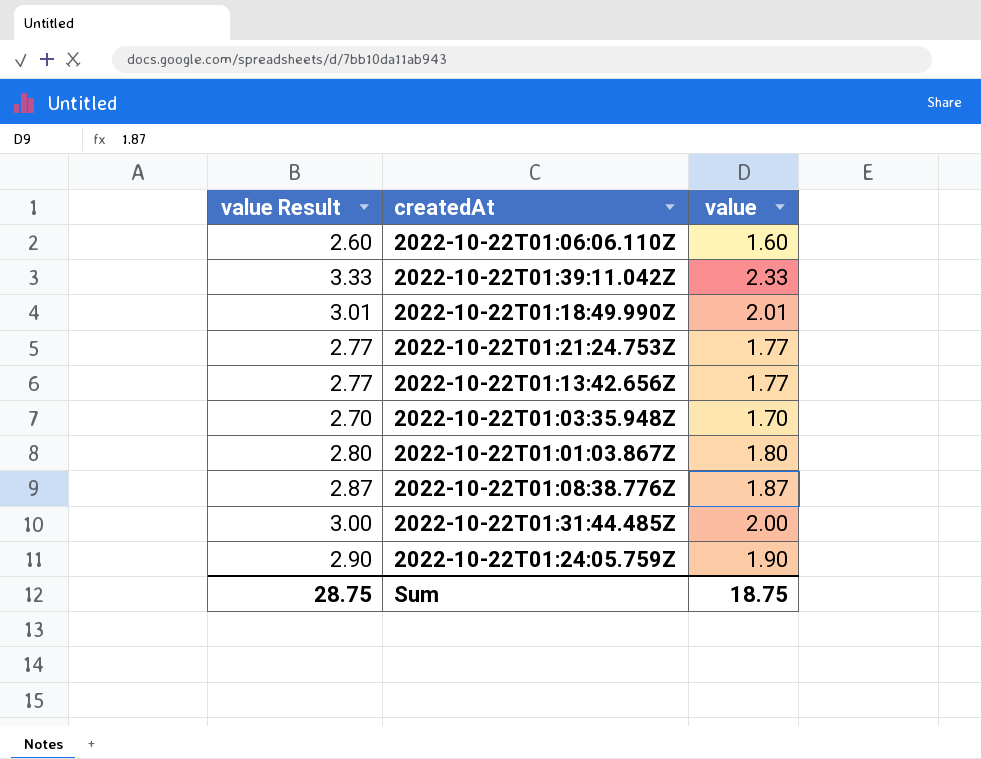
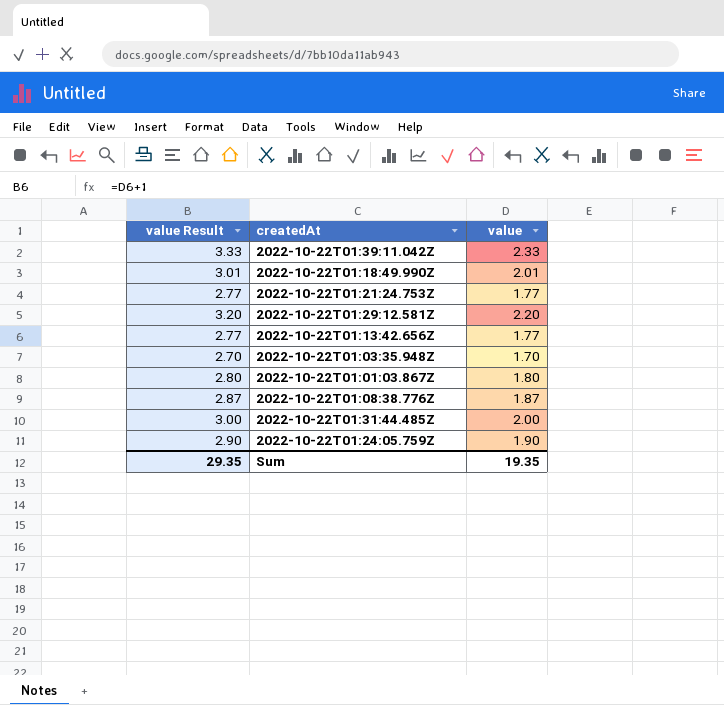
row 2022-10-22T01:06:06.110Z: 2.60 | 1.60 -> none
row 2022-10-22T01:29:12.581Z: none -> 3.20 | 2.20
Sum | value Result: 28.75 -> 29.35
Sum | value: 18.75 -> 19.35

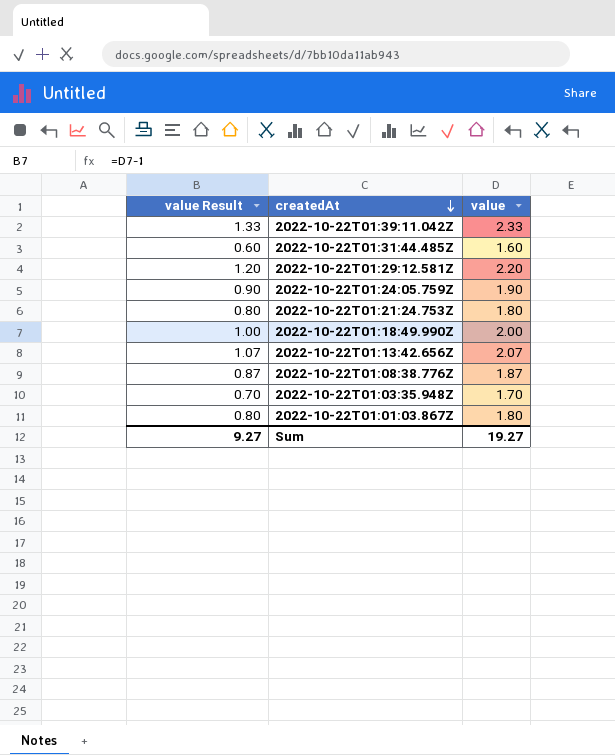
row order: none -> createdAt descending
column value Result | formula: [value] + 1 -> [value] - 1
2022-10-22T01:31:44.485Z | value: 2.00 -> 1.60
2022-10-22T01:21:24.753Z | value: 1.77 -> 1.80
2022-10-22T01:18:49.990Z | value: 2.01 -> 2.00
2022-10-22T01:13:42.656Z | value: 1.77 -> 2.07
Sum | value Result: 29.35 -> 9.27
Sum | value: 19.35 -> 19.27

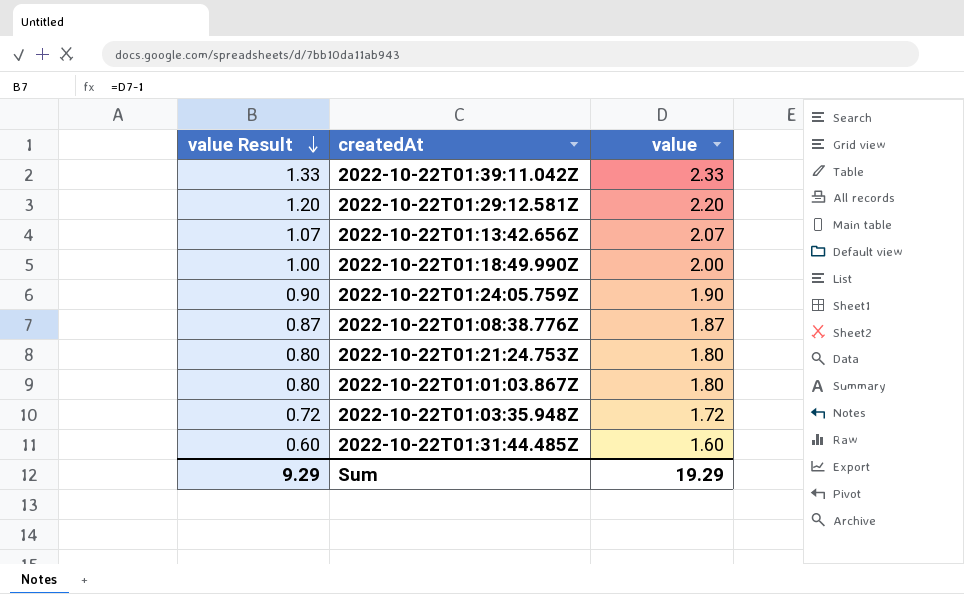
row order: createdAt descending -> value Result descending
2022-10-22T01:03:35.948Z | value Result: 0.70 -> 0.72
2022-10-22T01:03:35.948Z | value: 1.70 -> 1.72
Sum | value Result: 9.27 -> 9.29
Sum | value: 19.27 -> 19.29

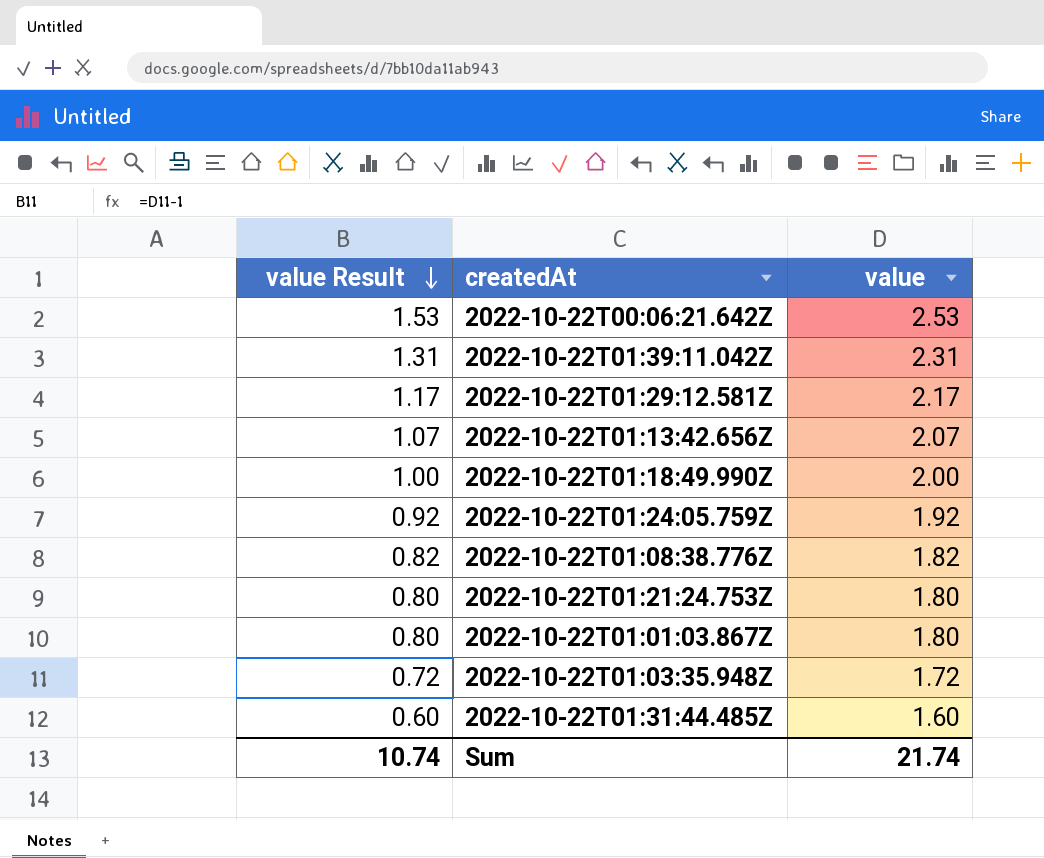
row 2022-10-22T00:06:21.642Z: none -> 1.53 | 2.53
2022-10-22T01:39:11.042Z | value Result: 1.33 -> 1.31
2022-10-22T01:39:11.042Z | value: 2.33 -> 2.31
2022-10-22T01:29:12.581Z | value Result: 1.20 -> 1.17
2022-10-22T01:29:12.581Z | value: 2.20 -> 2.17
2022-10-22T01:24:05.759Z | value Result: 0.90 -> 0.92
2022-10-22T01:24:05.759Z | value: 1.90 -> 1.92
2022-10-22T01:08:38.776Z | value Result: 0.87 -> 0.82
2022-10-22T01:08:38.776Z | value: 1.87 -> 1.82
Sum | value Result: 9.29 -> 10.74
Sum | value: 19.29 -> 21.74

